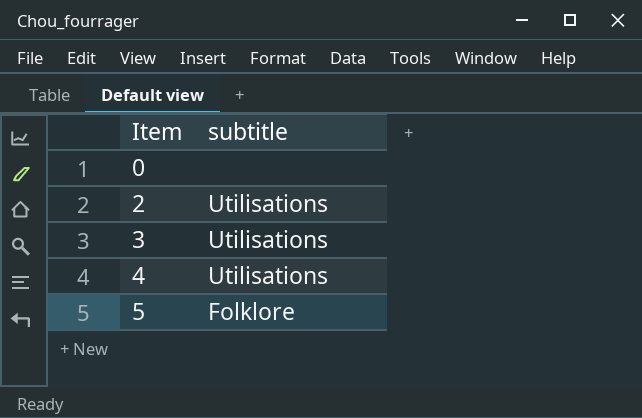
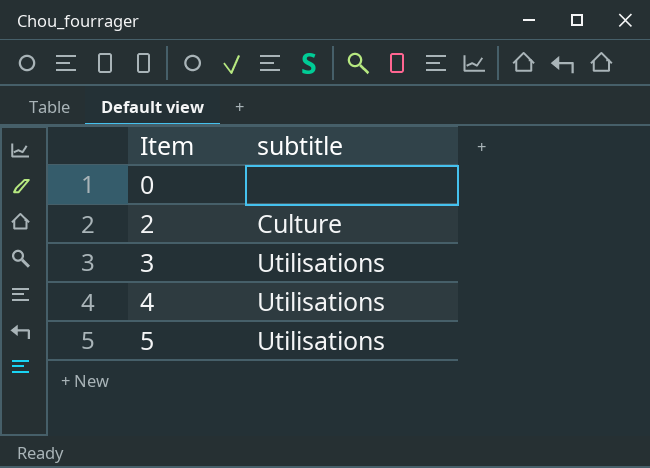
2 | subtitle: Utilisations -> Culture
5 | subtitle: Folklore -> Utilisations

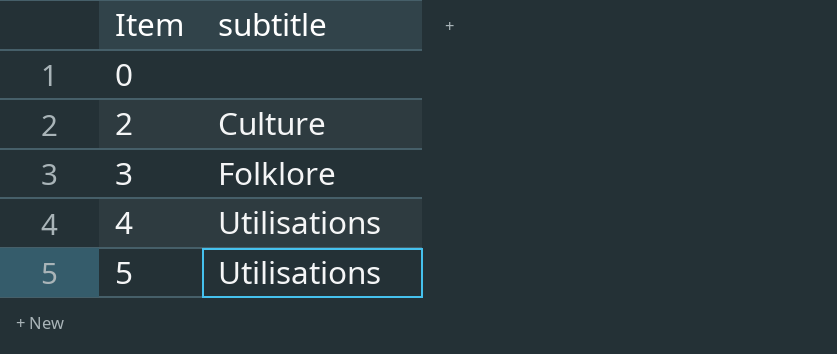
3 | subtitle: Utilisations -> Folklore

